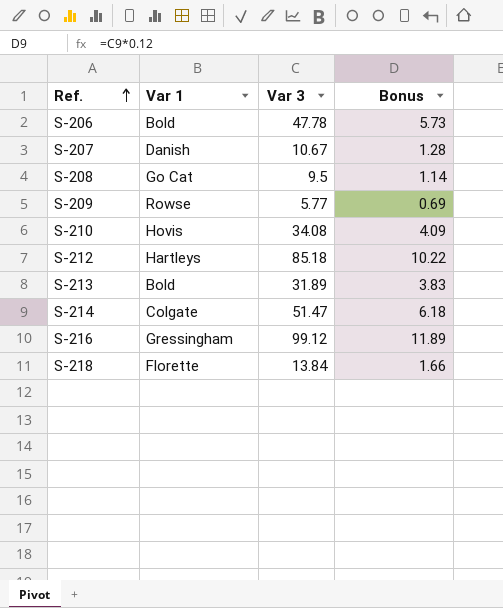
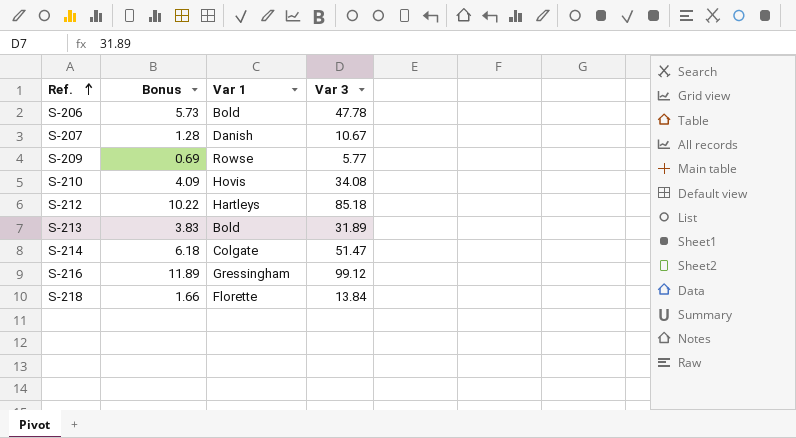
column Bonus | position: 4 -> 2
row S-208: Go Cat | 9.5 | 1.14 -> none

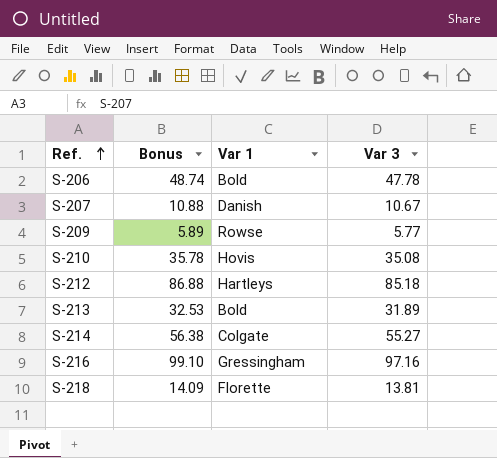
column Bonus | formula: [Var 3] * 0.12 -> [Var 3] * 1.02
S-210 | Var 3: 34.08 -> 35.08
S-214 | Var 3: 51.47 -> 55.27
S-216 | Var 3: 99.12 -> 97.16
S-218 | Var 3: 13.84 -> 13.81

